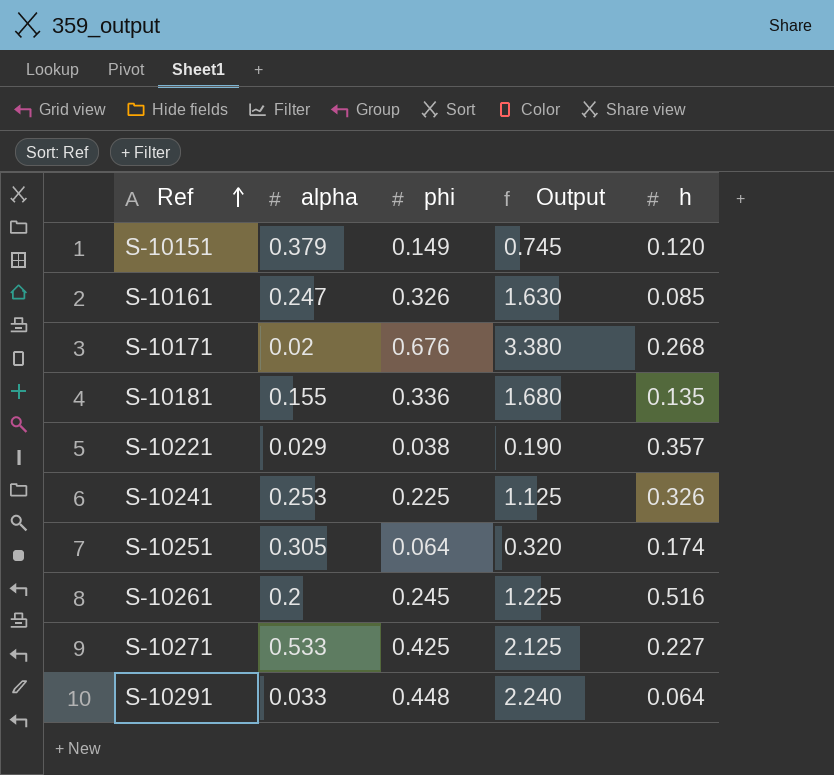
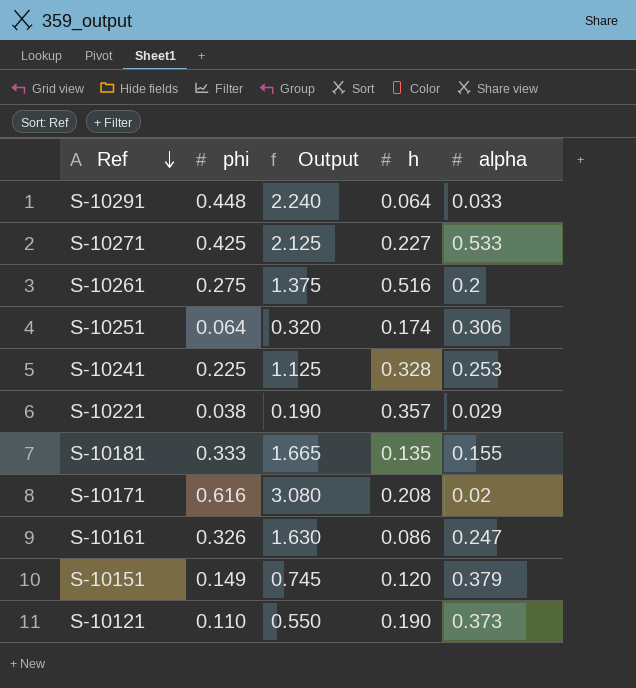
row order: Ref ascending -> Ref descending
column alpha | position: 2 -> 5
S-10261 | phi: 0.245 -> 0.275
S-10261 | Output: 1.225 -> 1.375
S-10251 | alpha: 0.305 -> 0.306
S-10241 | h: 0.326 -> 0.328
S-10181 | phi: 0.336 -> 0.333
S-10181 | Output: 1.680 -> 1.665
S-10171 | phi: 0.676 -> 0.616
S-10171 | Output: 3.380 -> 3.080
S-10171 | h: 0.268 -> 0.208
S-10161 | h: 0.085 -> 0.086
row S-10121: none -> 0.110 | 0.550 | 0.190 | 0.373

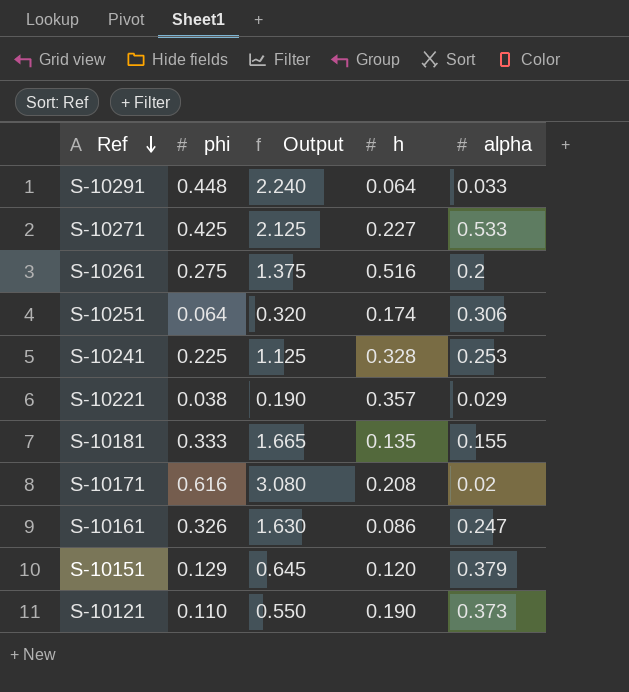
S-10151 | phi: 0.149 -> 0.129
S-10151 | Output: 0.745 -> 0.645

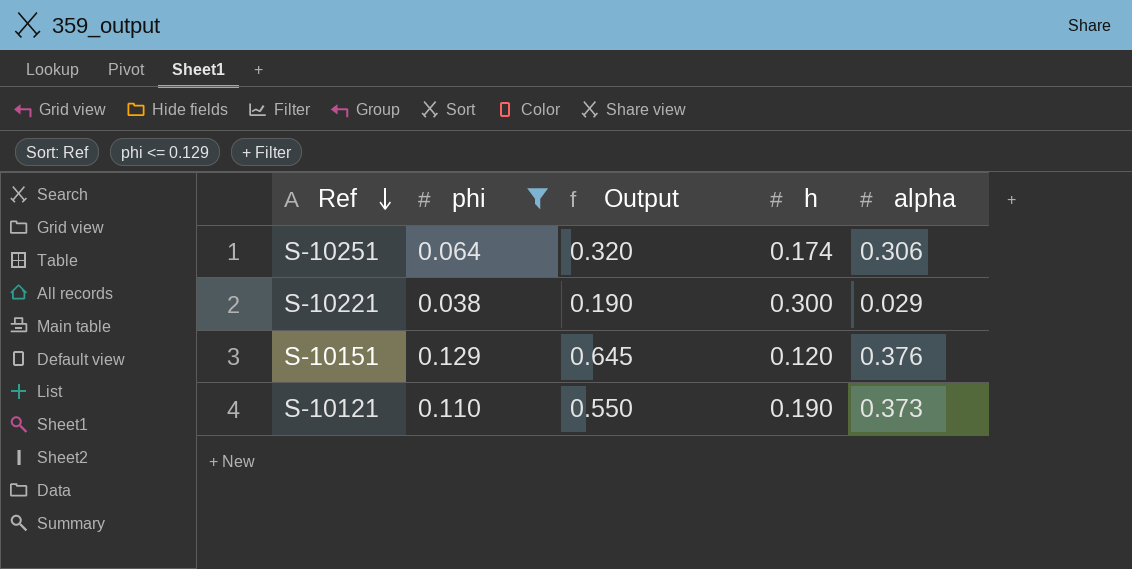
filter: none -> phi <= 0.129
S-10221 | h: 0.357 -> 0.300
S-10151 | alpha: 0.379 -> 0.376

